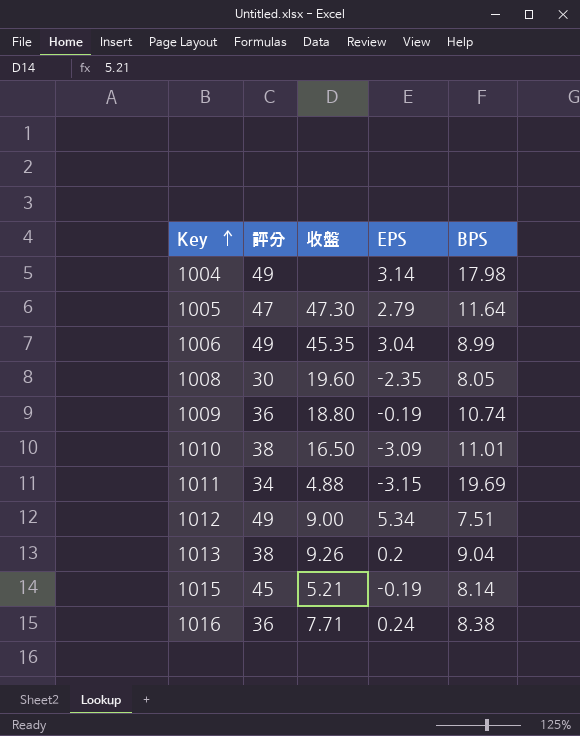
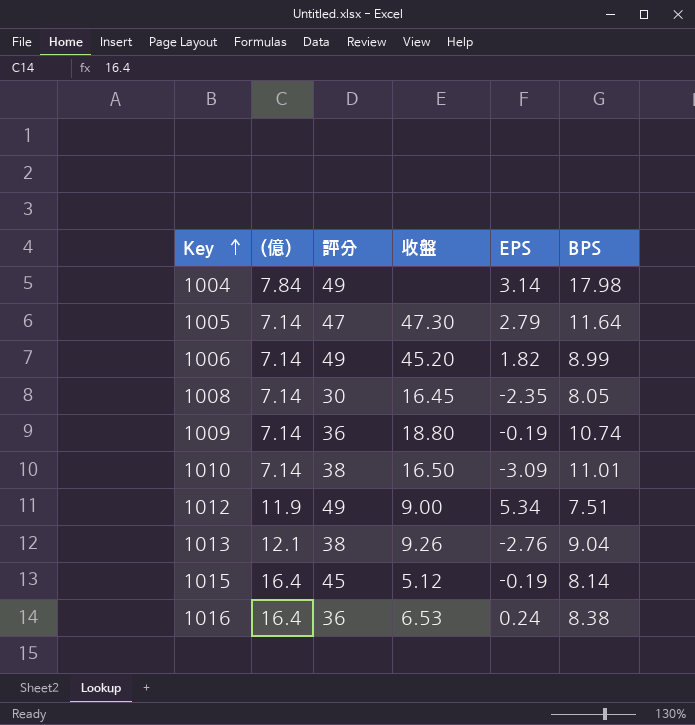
column (億) | position: none -> 2
row 1011: 34 | 4.88 | -3.15 | 19.69 -> none
1006 | 收盤: 45.35 -> 45.20
1006 | EPS: 3.04 -> 1.82
1008 | 收盤: 19.60 -> 16.45
1013 | EPS: 0.2 -> -2.76
1015 | 收盤: 5.21 -> 5.12
1016 | 收盤: 7.71 -> 6.53

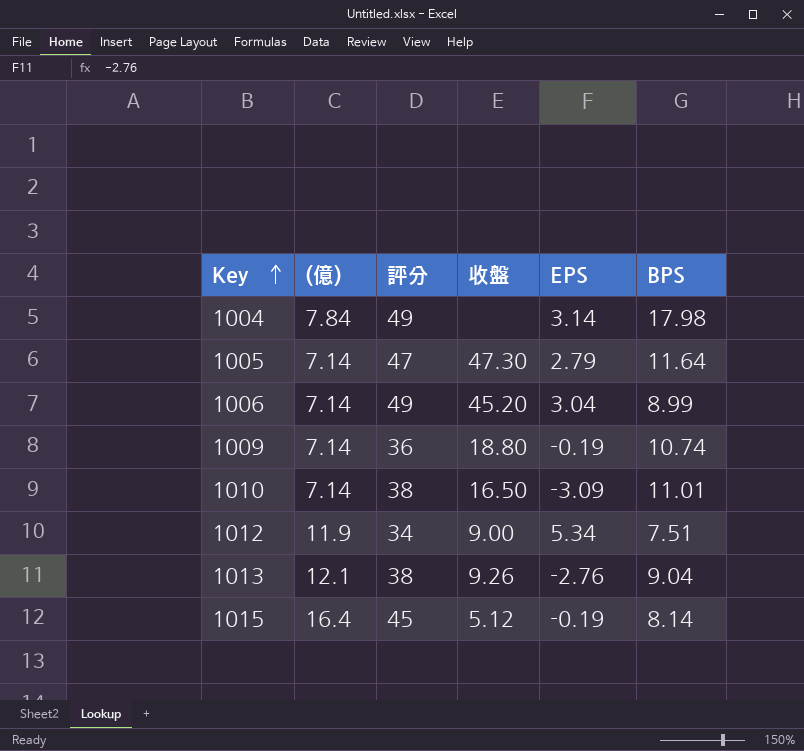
row 1008: 7.14 | 30 | 16.45 | -2.35 | 8.05 -> none
row 1016: 16.4 | 36 | 6.53 | 0.24 | 8.38 -> none
1006 | EPS: 1.82 -> 3.04
1012 | 評分: 49 -> 34

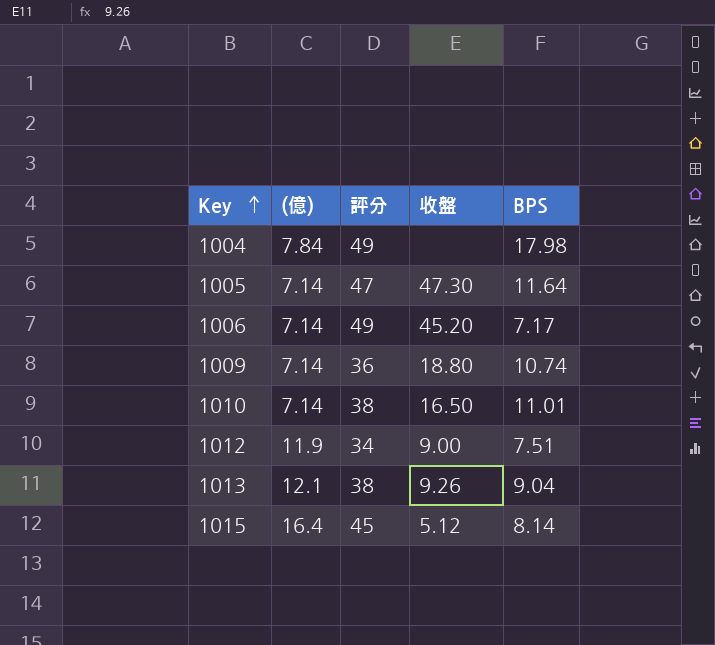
column EPS | position: 5 -> none
1006 | BPS: 8.99 -> 7.17

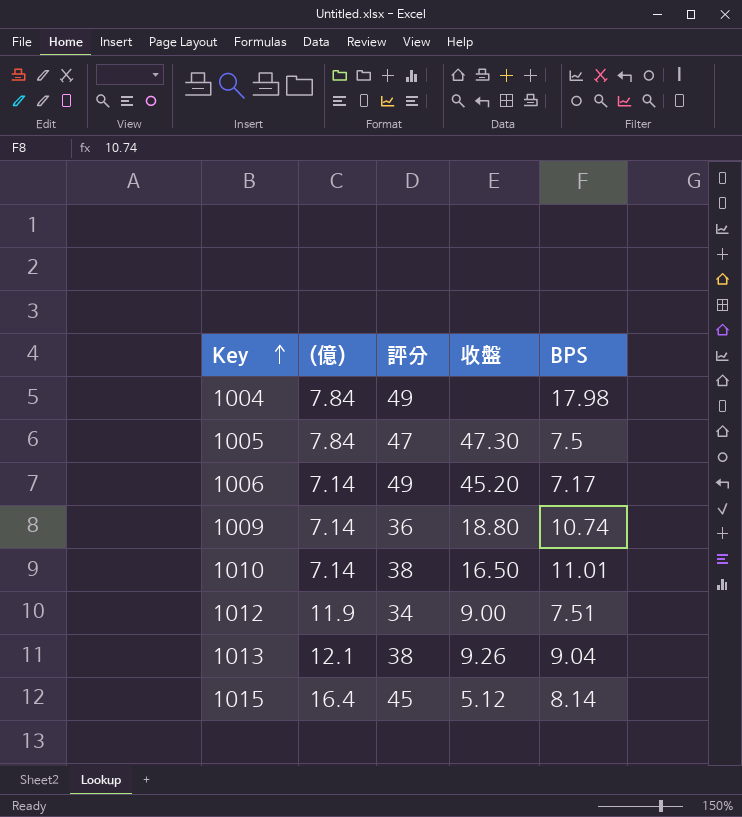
1005 | (億): 7.14 -> 7.84
1005 | BPS: 11.64 -> 7.5

